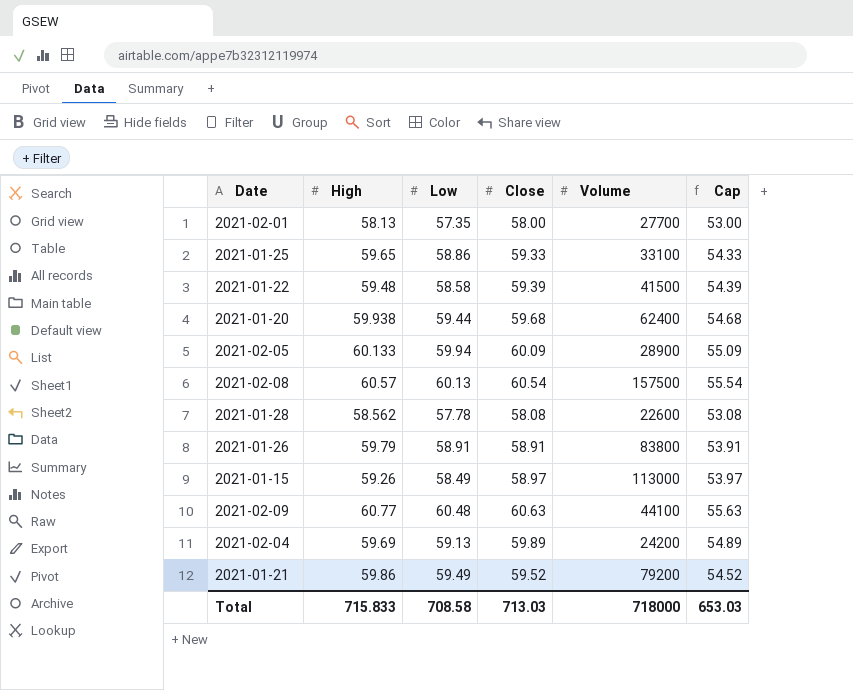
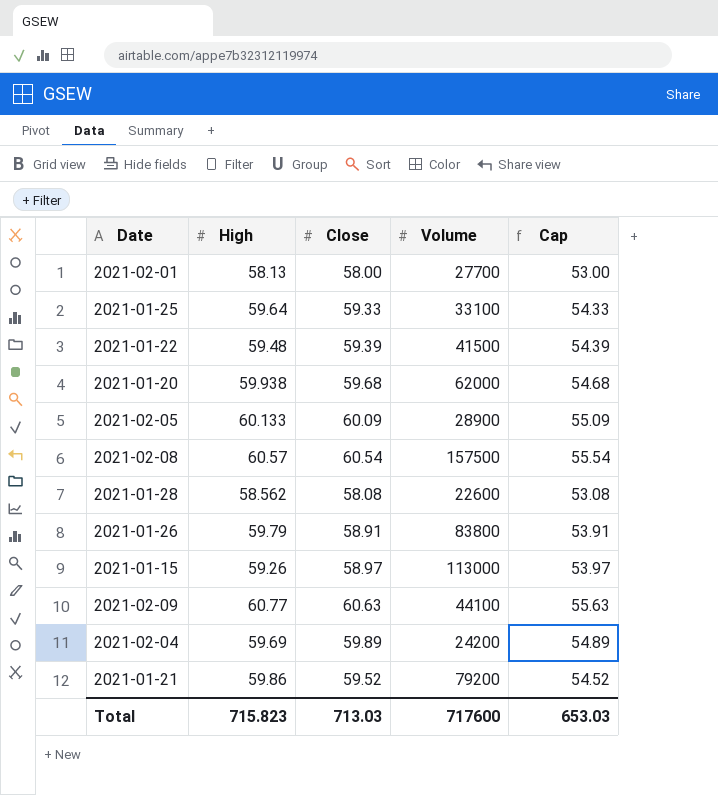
column Low | position: 3 -> none
2021-01-25 | High: 59.65 -> 59.64
2021-01-20 | Volume: 62400 -> 62000
Total | High: 715.833 -> 715.823
Total | Volume: 718000 -> 717600

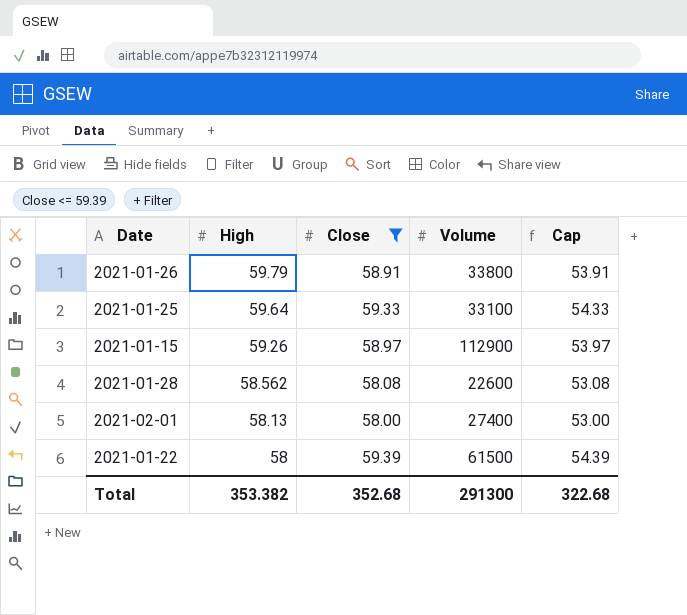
filter: none -> Close <= 59.39
row order: none -> High descending
2021-01-26 | Volume: 83800 -> 33800
2021-01-15 | Volume: 113000 -> 112900
2021-02-01 | Volume: 27700 -> 27400
2021-01-22 | High: 59.48 -> 58
2021-01-22 | Volume: 41500 -> 61500
Total | High: 715.823 -> 353.382
Total | Close: 713.03 -> 352.68
Total | Volume: 717600 -> 291300
Total | Cap: 653.03 -> 322.68

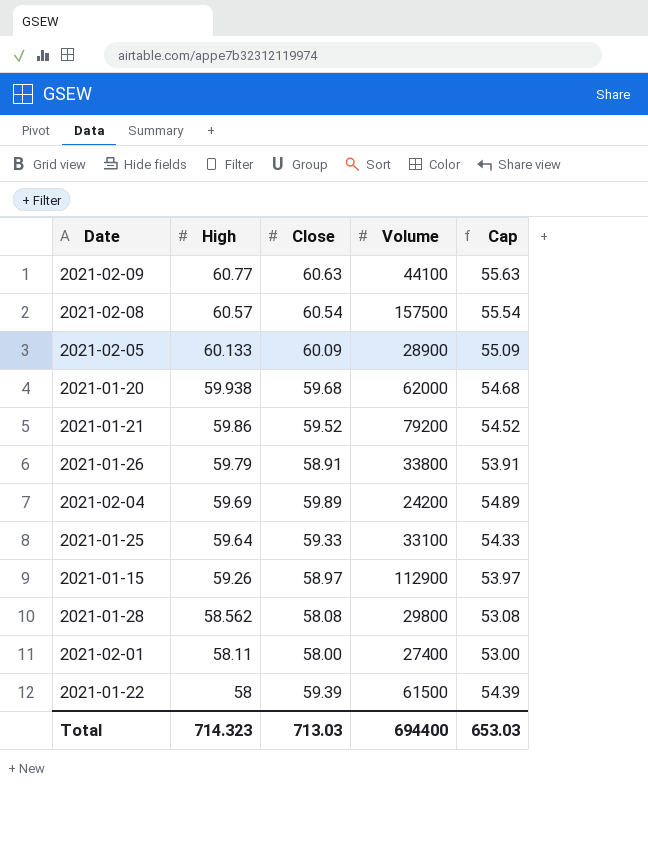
filter: Close <= 59.39 -> none
2021-01-28 | Volume: 22600 -> 29800
2021-02-01 | High: 58.13 -> 58.11
Total | High: 353.382 -> 714.323
Total | Close: 352.68 -> 713.03
Total | Volume: 291300 -> 694400
Total | Cap: 322.68 -> 653.03

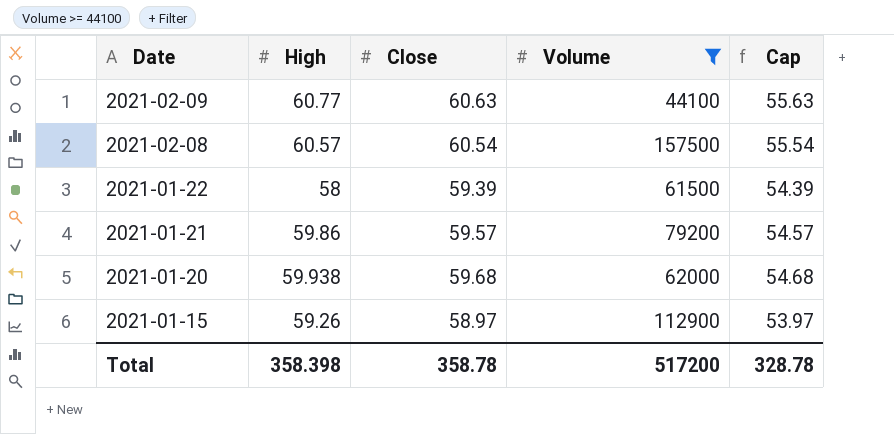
filter: none -> Volume >= 44100
row order: High descending -> Date descending
2021-01-21 | Close: 59.52 -> 59.57
2021-01-21 | Cap: 54.52 -> 54.57
Total | High: 714.323 -> 358.398
Total | Close: 713.03 -> 358.78
Total | Volume: 694400 -> 517200
Total | Cap: 653.03 -> 328.78

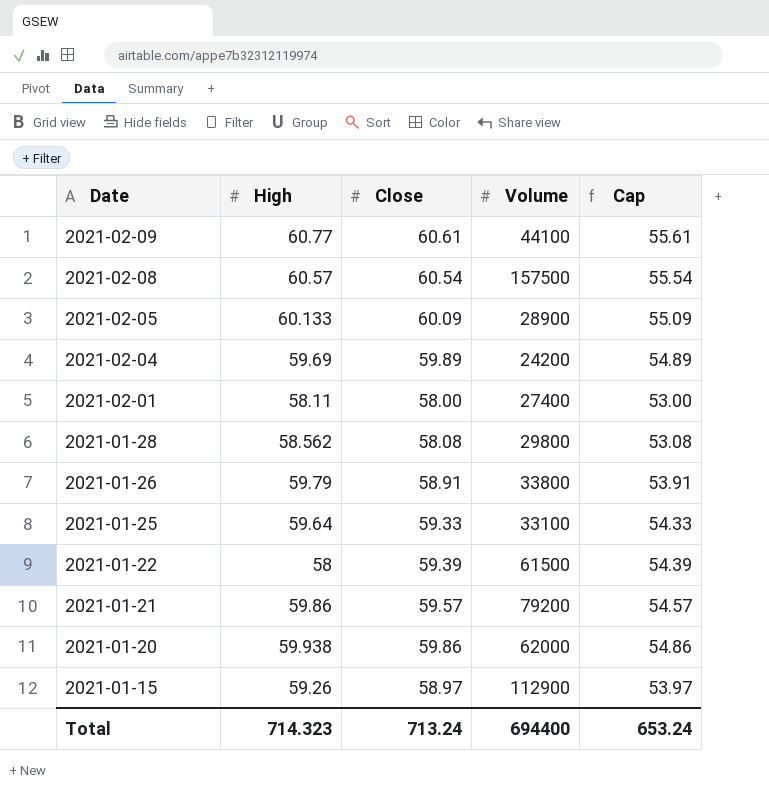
filter: Volume >= 44100 -> none
2021-02-09 | Close: 60.63 -> 60.61
2021-02-09 | Cap: 55.63 -> 55.61
2021-01-20 | Close: 59.68 -> 59.86
2021-01-20 | Cap: 54.68 -> 54.86
Total | High: 358.398 -> 714.323
Total | Close: 358.78 -> 713.24
Total | Volume: 517200 -> 694400
Total | Cap: 328.78 -> 653.24

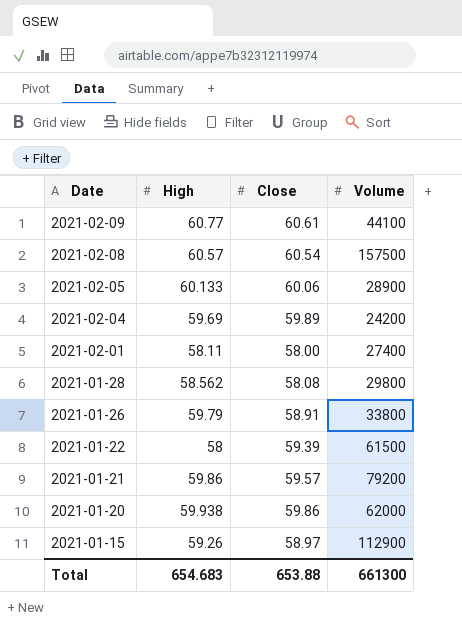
column Cap | formula: [Close] - 5 -> none
row 2021-01-25: 59.64 | 59.33 | 33100 | 54.33 -> none
2021-02-05 | Close: 60.09 -> 60.06
Total | High: 714.323 -> 654.683
Total | Close: 713.24 -> 653.88
Total | Volume: 694400 -> 661300

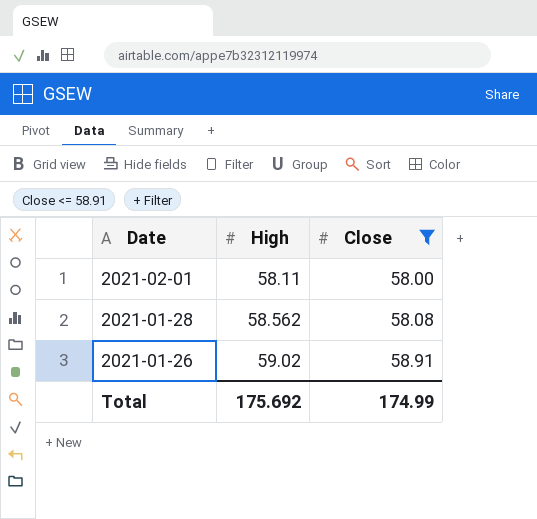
filter: none -> Close <= 58.91
column Volume | position: 4 -> none
2021-01-26 | High: 59.79 -> 59.02
Total | High: 654.683 -> 175.692
Total | Close: 653.88 -> 174.99

